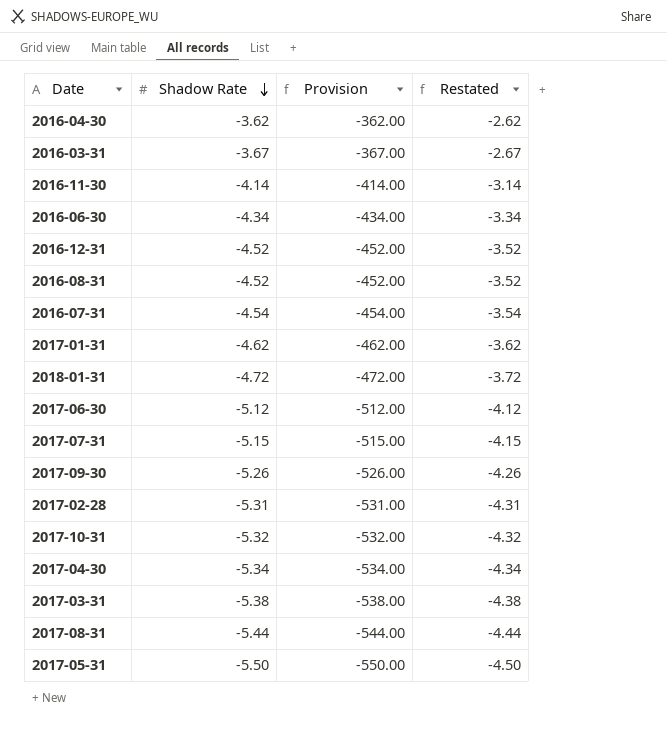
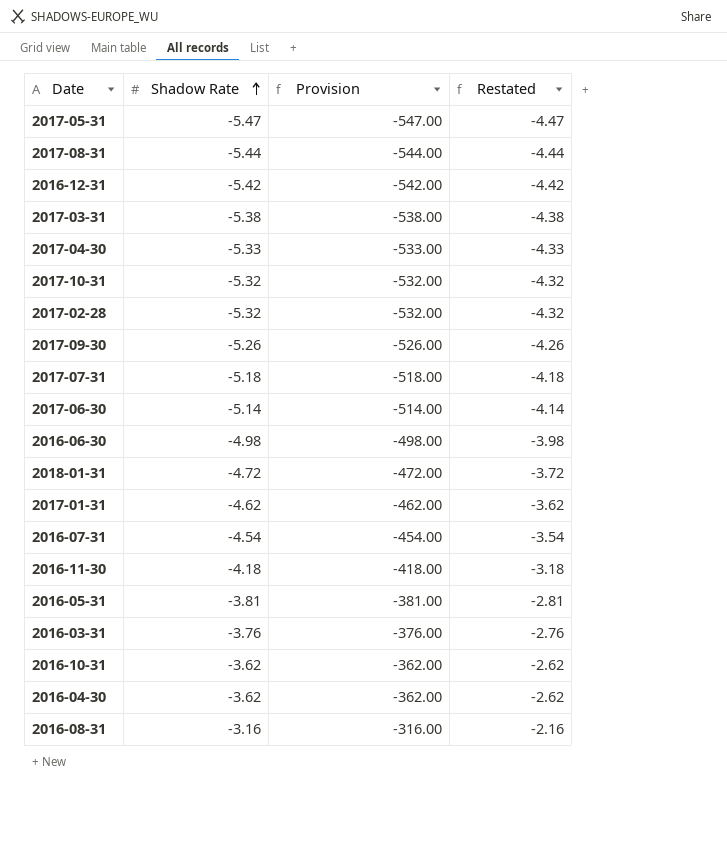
row order: Shadow Rate descending -> Shadow Rate ascending
2017-05-31 | Shadow Rate: -5.50 -> -5.47
2017-05-31 | Provision: -550.00 -> -547.00
2017-05-31 | Restated: -4.50 -> -4.47
2016-12-31 | Shadow Rate: -4.52 -> -5.42
2016-12-31 | Provision: -452.00 -> -542.00
2016-12-31 | Restated: -3.52 -> -4.42
2017-04-30 | Shadow Rate: -5.34 -> -5.33
2017-04-30 | Provision: -534.00 -> -533.00
2017-04-30 | Restated: -4.34 -> -4.33
2017-02-28 | Shadow Rate: -5.31 -> -5.32
2017-02-28 | Provision: -531.00 -> -532.00
2017-02-28 | Restated: -4.31 -> -4.32
2017-07-31 | Shadow Rate: -5.15 -> -5.18
2017-07-31 | Provision: -515.00 -> -518.00
2017-07-31 | Restated: -4.15 -> -4.18
2017-06-30 | Shadow Rate: -5.12 -> -5.14
2017-06-30 | Provision: -512.00 -> -514.00
2017-06-30 | Restated: -4.12 -> -4.14
2016-06-30 | Shadow Rate: -4.34 -> -4.98
2016-06-30 | Provision: -434.00 -> -498.00
2016-06-30 | Restated: -3.34 -> -3.98
2016-11-30 | Shadow Rate: -4.14 -> -4.18
2016-11-30 | Provision: -414.00 -> -418.00
2016-11-30 | Restated: -3.14 -> -3.18
row 2016-05-31: none -> -3.81 | -381.00 | -2.81
2016-03-31 | Shadow Rate: -3.67 -> -3.76
2016-03-31 | Provision: -367.00 -> -376.00
2016-03-31 | Restated: -2.67 -> -2.76
row 2016-10-31: none -> -3.62 | -362.00 | -2.62
2016-08-31 | Shadow Rate: -4.52 -> -3.16
2016-08-31 | Provision: -452.00 -> -316.00
2016-08-31 | Restated: -3.52 -> -2.16

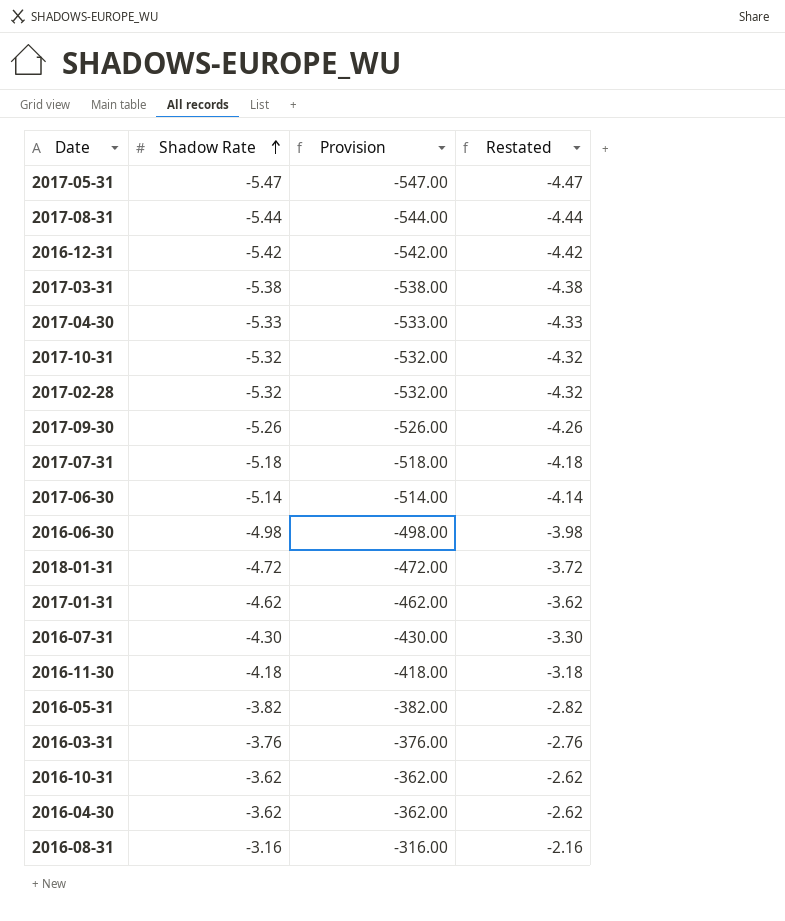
2016-07-31 | Shadow Rate: -4.54 -> -4.30
2016-07-31 | Provision: -454.00 -> -430.00
2016-07-31 | Restated: -3.54 -> -3.30
2016-05-31 | Shadow Rate: -3.81 -> -3.82
2016-05-31 | Provision: -381.00 -> -382.00
2016-05-31 | Restated: -2.81 -> -2.82

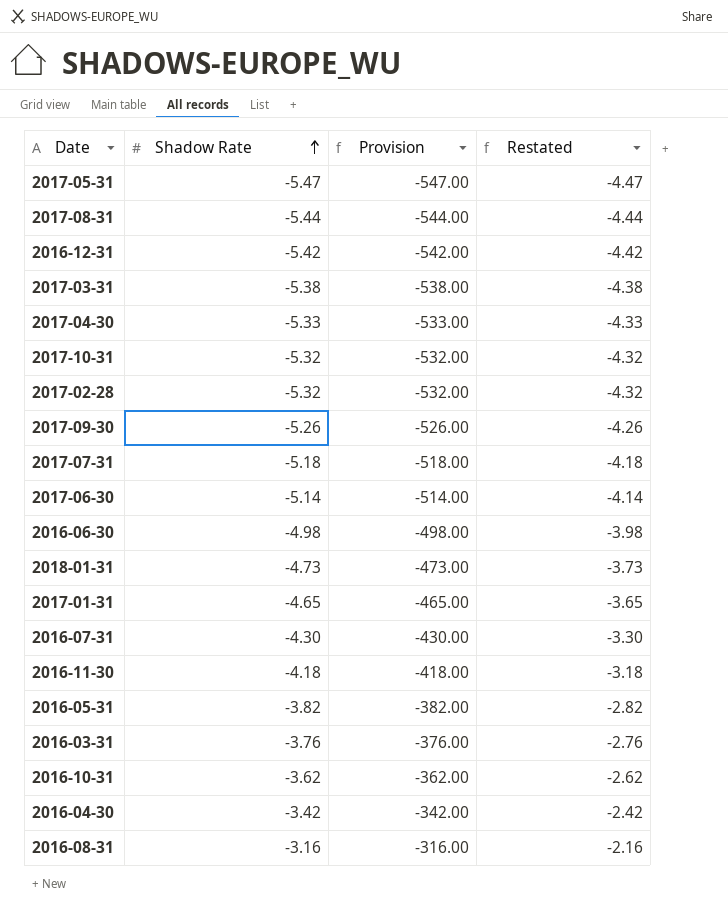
2018-01-31 | Shadow Rate: -4.72 -> -4.73
2018-01-31 | Provision: -472.00 -> -473.00
2018-01-31 | Restated: -3.72 -> -3.73
2017-01-31 | Shadow Rate: -4.62 -> -4.65
2017-01-31 | Provision: -462.00 -> -465.00
2017-01-31 | Restated: -3.62 -> -3.65
2016-04-30 | Shadow Rate: -3.62 -> -3.42
2016-04-30 | Provision: -362.00 -> -342.00
2016-04-30 | Restated: -2.62 -> -2.42

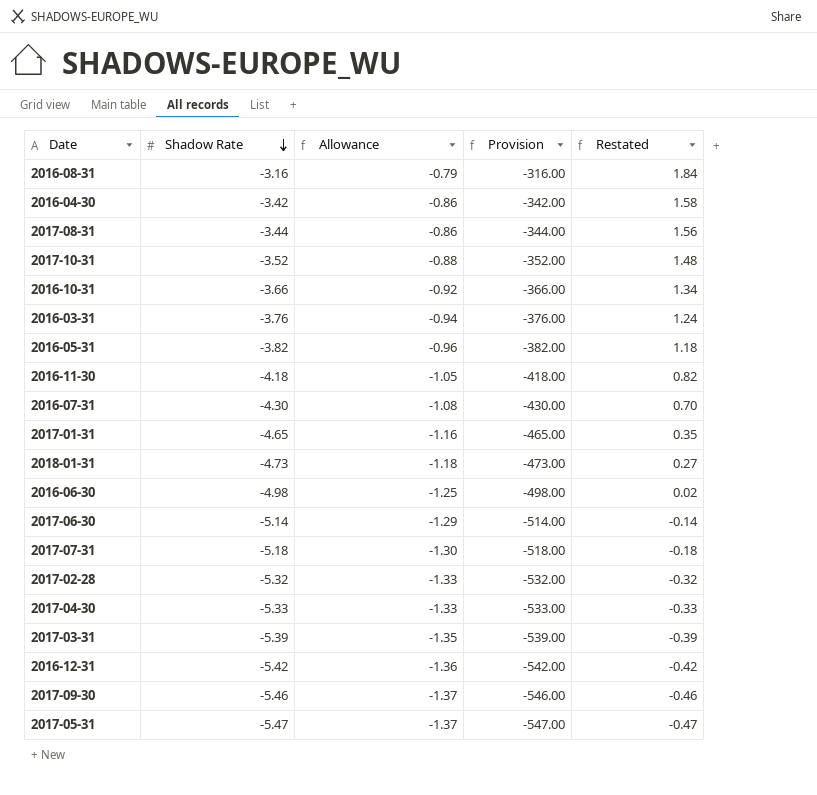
row order: Shadow Rate ascending -> Shadow Rate descending
column Allowance | formula: none -> [Shadow Rate] * 0.25
column Restated | formula: [Shadow Rate] + 1 -> [Shadow Rate] + 5
2017-08-31 | Shadow Rate: -5.44 -> -3.44
2017-08-31 | Provision: -544.00 -> -344.00
2017-10-31 | Shadow Rate: -5.32 -> -3.52
2017-10-31 | Provision: -532.00 -> -352.00
2016-10-31 | Shadow Rate: -3.62 -> -3.66
2016-10-31 | Provision: -362.00 -> -366.00
2017-03-31 | Shadow Rate: -5.38 -> -5.39
2017-03-31 | Provision: -538.00 -> -539.00
2017-09-30 | Shadow Rate: -5.26 -> -5.46
2017-09-30 | Provision: -526.00 -> -546.00

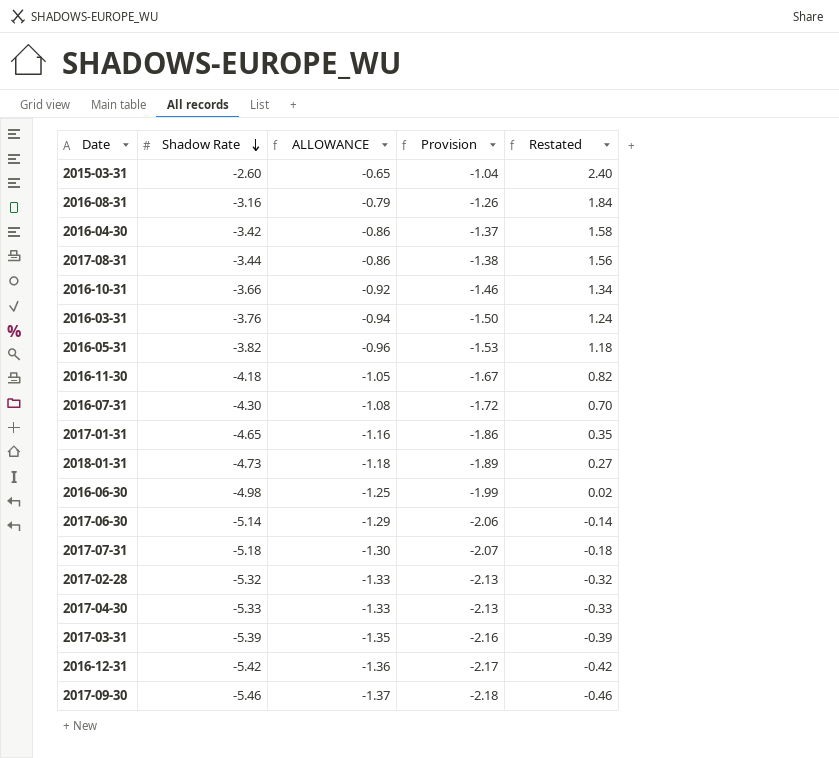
column name: Allowance -> ALLOWANCE
column Provision | formula: [Shadow Rate] * 100 -> [Shadow Rate] * 0.4
row 2017-10-31: -3.52 | -0.88 | -352.00 | 1.48 -> none
row 2017-05-31: -5.47 | -1.37 | -547.00 | -0.47 -> none
row 2015-03-31: none -> -2.60 | -0.65 | -1.04 | 2.40

